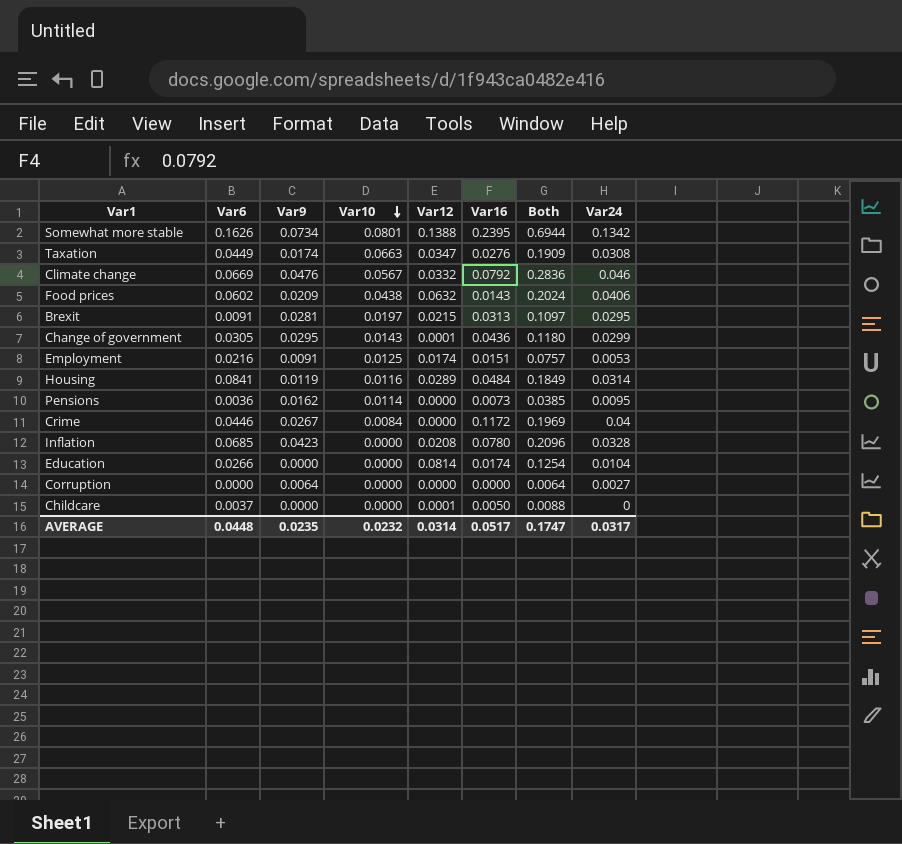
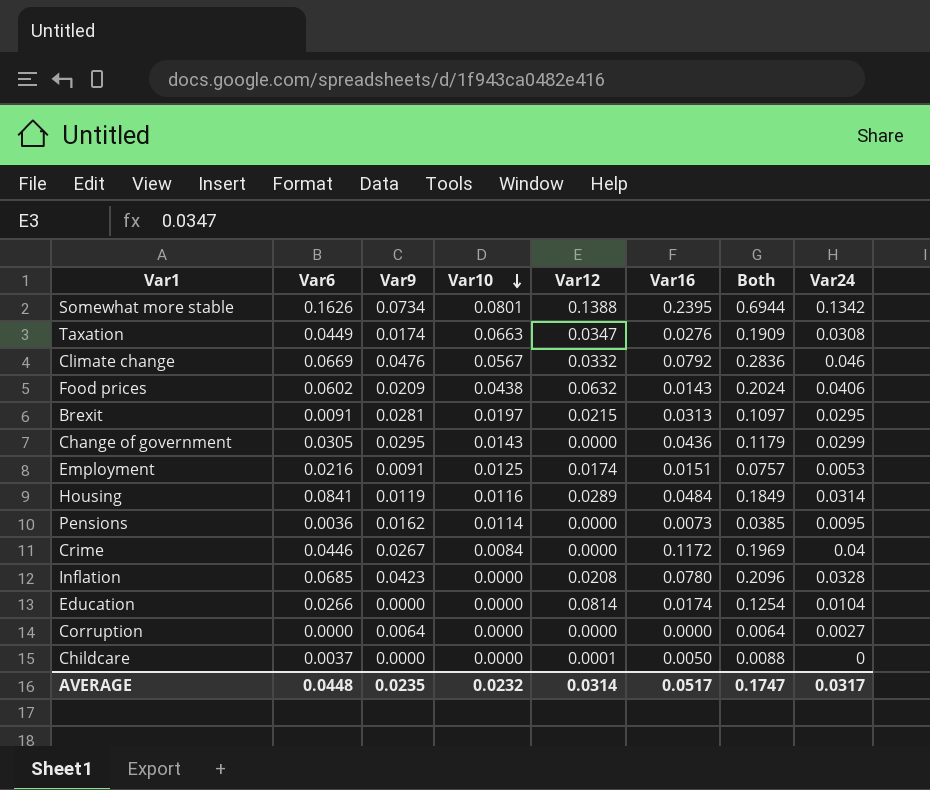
Change of government | Var12: 0.0001 -> 0.0000
Change of government | Both: 0.1180 -> 0.1179

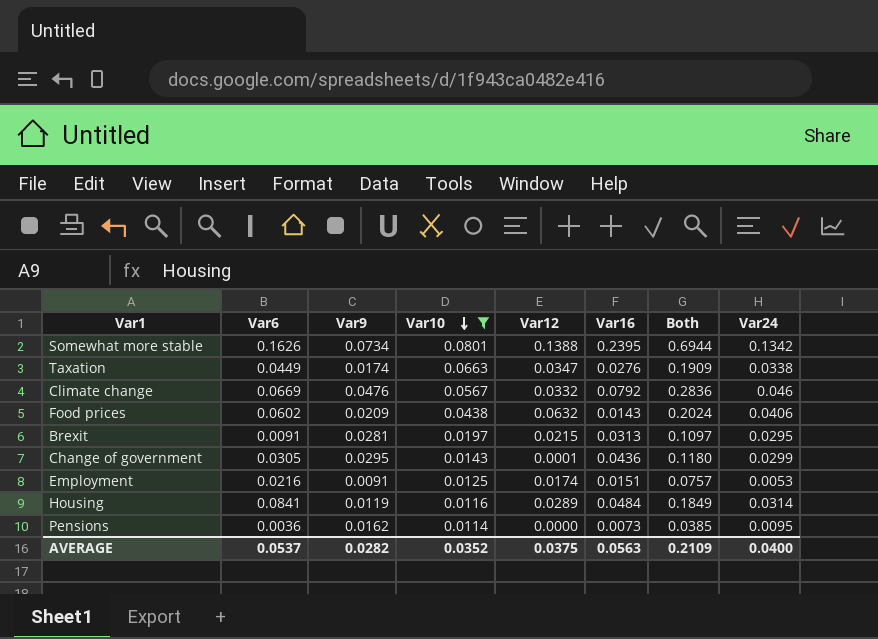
filter: none -> Var10 >= 0.0114
Taxation | Var24: 0.0308 -> 0.0338
Change of government | Var12: 0.0000 -> 0.0001
Change of government | Both: 0.1179 -> 0.1180
AVERAGE | Var6: 0.0448 -> 0.0537
AVERAGE | Var9: 0.0235 -> 0.0282
AVERAGE | Var10: 0.0232 -> 0.0352
AVERAGE | Var12: 0.0314 -> 0.0375
AVERAGE | Var16: 0.0517 -> 0.0563
AVERAGE | Both: 0.1747 -> 0.2109
AVERAGE | Var24: 0.0317 -> 0.0400

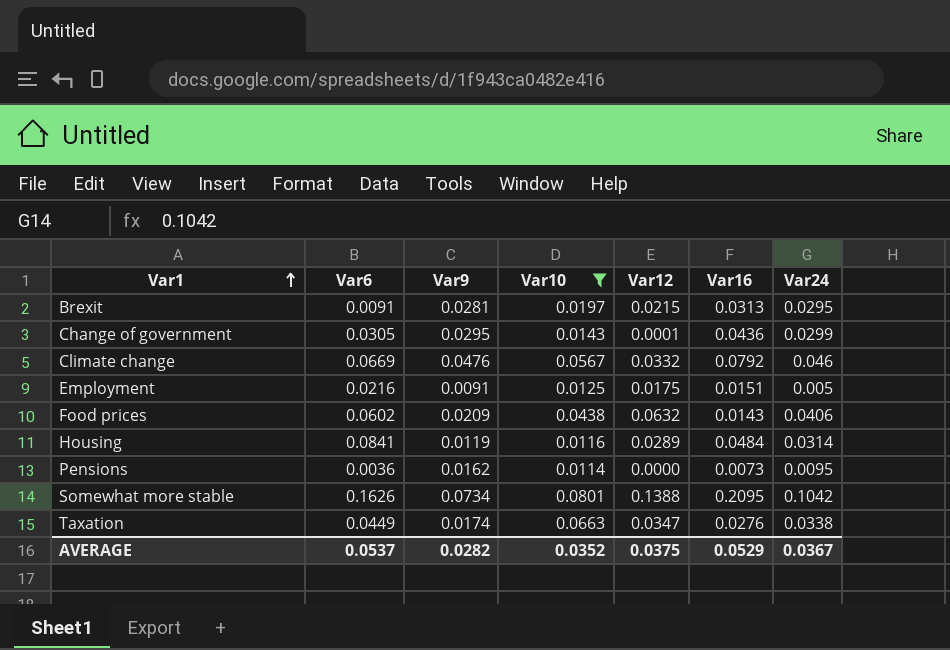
row order: Var10 descending -> Var1 ascending
column Both | formula: [Var6] + [Var9] + [Var10] + [Var12] + [Var16] -> none
Employment | Var12: 0.0174 -> 0.0175
Employment | Var24: 0.0053 -> 0.005
Somewhat more stable | Var16: 0.2395 -> 0.2095
Somewhat more stable | Var24: 0.1342 -> 0.1042
AVERAGE | Var16: 0.0563 -> 0.0529
AVERAGE | Var24: 0.0400 -> 0.0367

